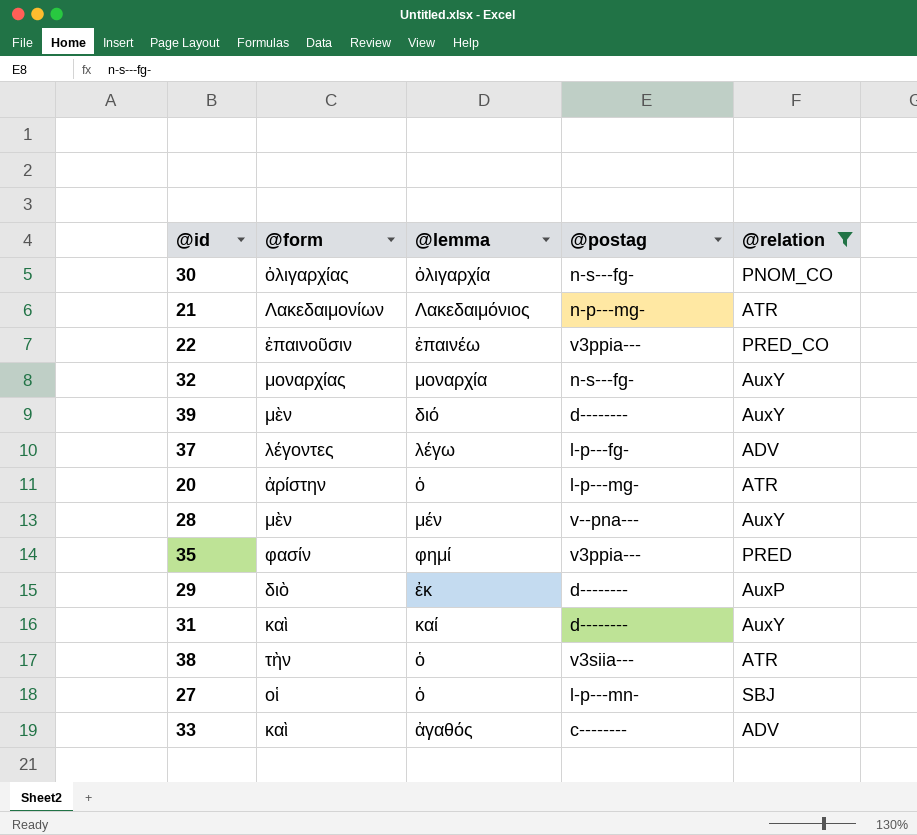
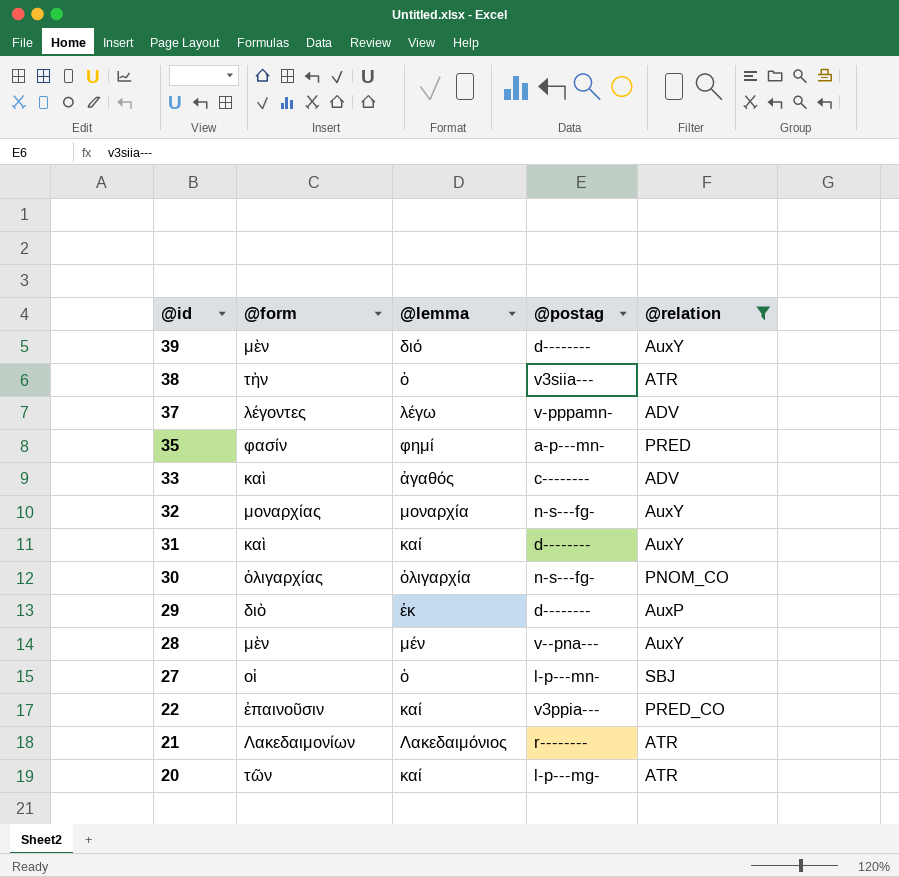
row order: none -> @id descending
37 | @postag: l-p---fg- -> v-pppamn-
35 | @postag: v3ppia--- -> a-p---mn-
22 | @lemma: ἐπαινέω -> καί
21 | @postag: n-p---mg- -> r--------
20 | @form: ἀρίστην -> τῶν
20 | @lemma: ὁ -> καί

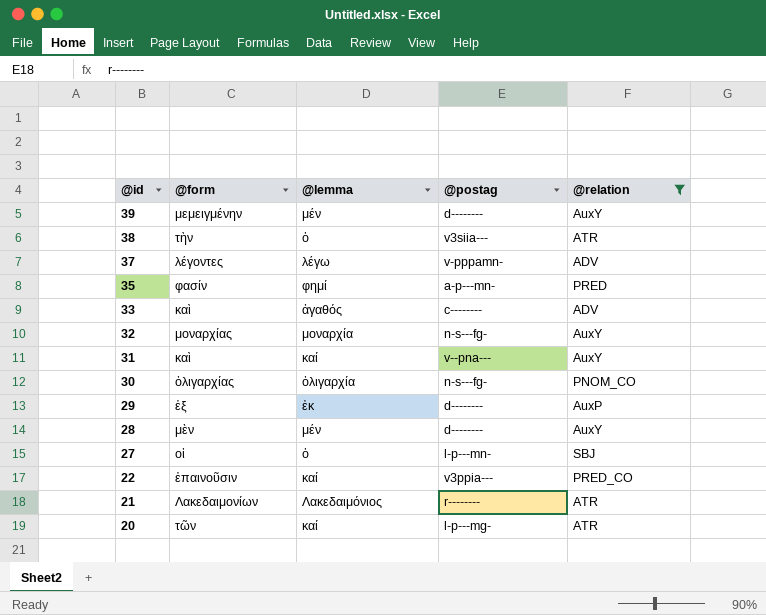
39 | @form: μὲν -> μεμειγμένην
39 | @lemma: διό -> μέν
31 | @postag: d-------- -> v--pna---
29 | @form: διὸ -> ἐξ
28 | @postag: v--pna--- -> d--------

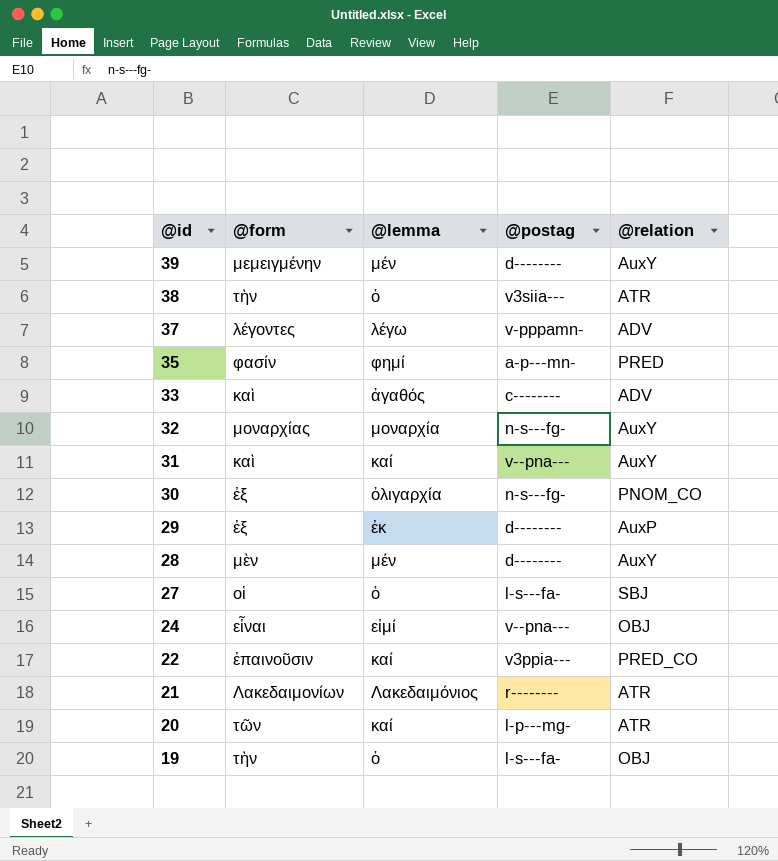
filter: @relation != OBJ -> none
30 | @form: ὀλιγαρχίας -> ἐξ
27 | @postag: l-p---mn- -> l-s---fa-

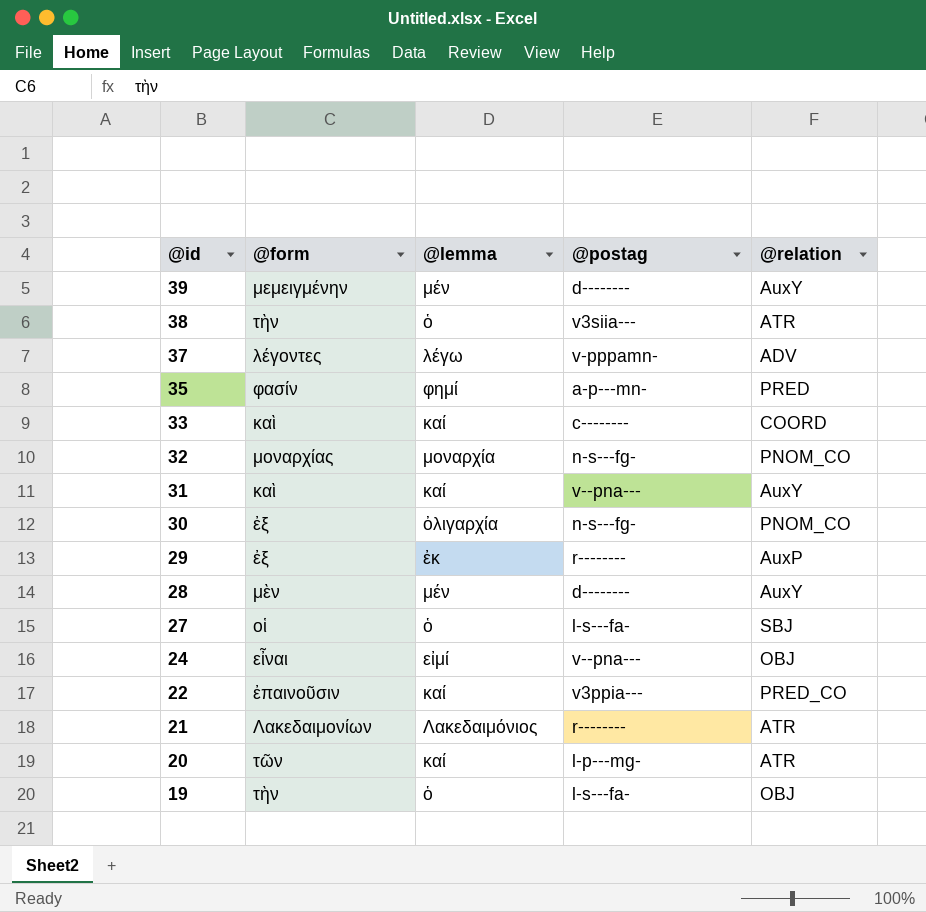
33 | @lemma: ἀγαθός -> καί
33 | @relation: ADV -> COORD
32 | @relation: AuxY -> PNOM_CO
29 | @postag: d-------- -> r--------

